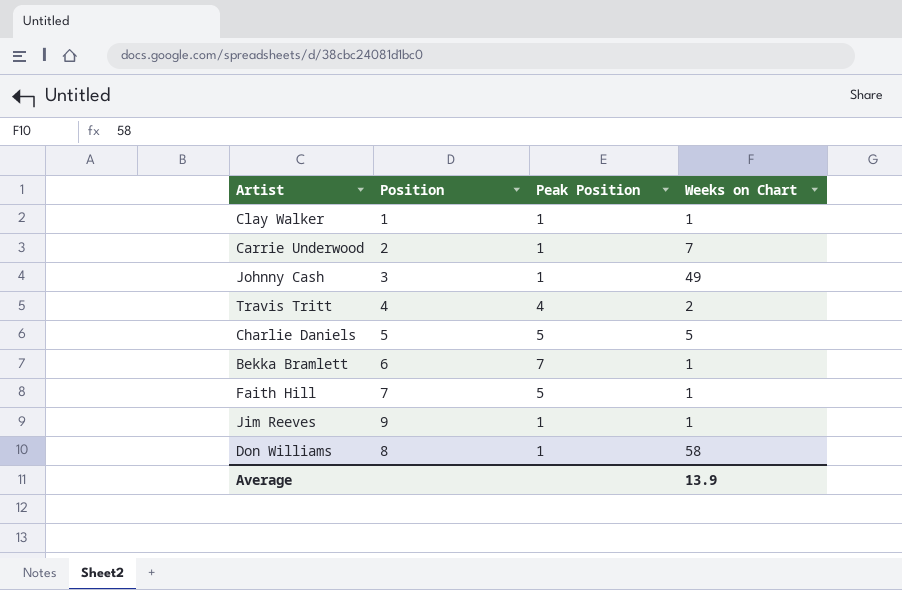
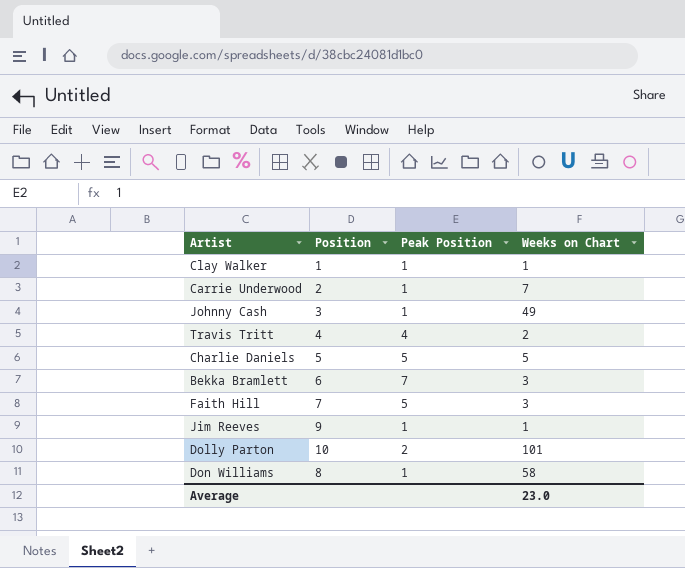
Bekka Bramlett | Weeks on Chart: 1 -> 3
Faith Hill | Weeks on Chart: 1 -> 3
row Dolly Parton: none -> 10 | 2 | 101
Average | Weeks on Chart: 13.9 -> 23.0

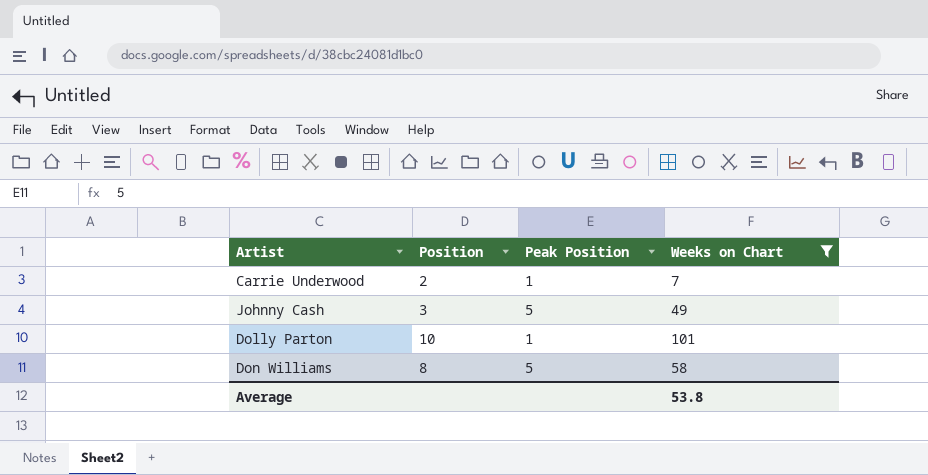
filter: none -> Weeks on Chart >= 7
Johnny Cash | Peak Position: 1 -> 5
Dolly Parton | Peak Position: 2 -> 1
Don Williams | Peak Position: 1 -> 5
Average | Weeks on Chart: 23.0 -> 53.8

